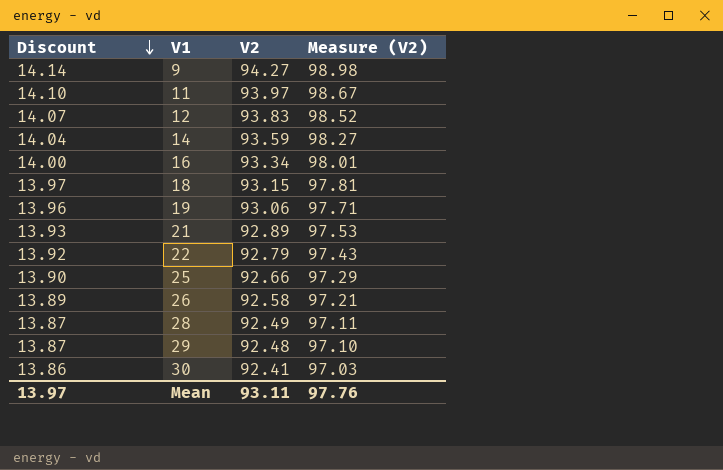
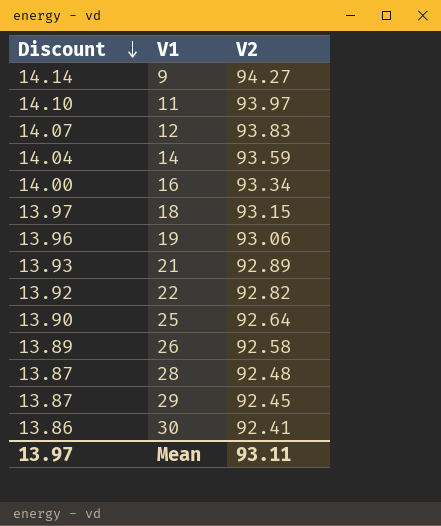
column Measure (V2) | formula: [V2] * 1.05 -> none
22 | V2: 92.79 -> 92.82
25 | V2: 92.66 -> 92.64
28 | V2: 92.49 -> 92.48
29 | V2: 92.48 -> 92.45

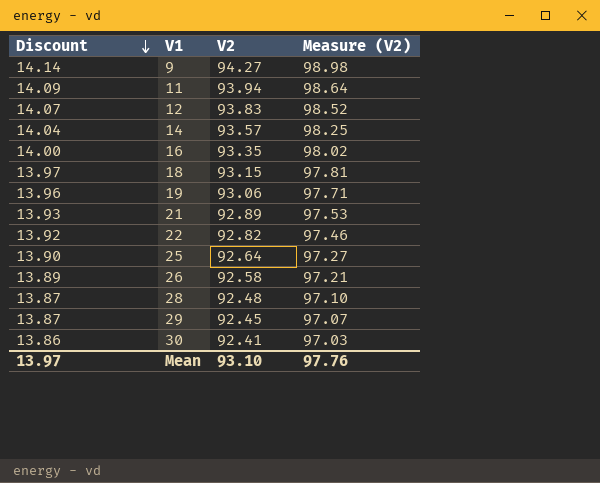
column Measure (V2) | formula: none -> [V2] * 1.05
11 | Discount: 14.10 -> 14.09
11 | V2: 93.97 -> 93.94
14 | V2: 93.59 -> 93.57
16 | V2: 93.34 -> 93.35
Mean | V2: 93.11 -> 93.10

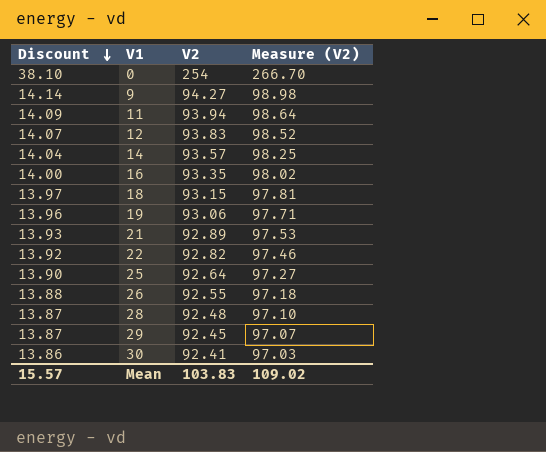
row 0: none -> 38.10 | 254 | 266.70
26 | Discount: 13.89 -> 13.88
26 | V2: 92.58 -> 92.55
26 | Measure (V2): 97.21 -> 97.18
Mean | Discount: 13.97 -> 15.57
Mean | V2: 93.10 -> 103.83
Mean | Measure (V2): 97.76 -> 109.02

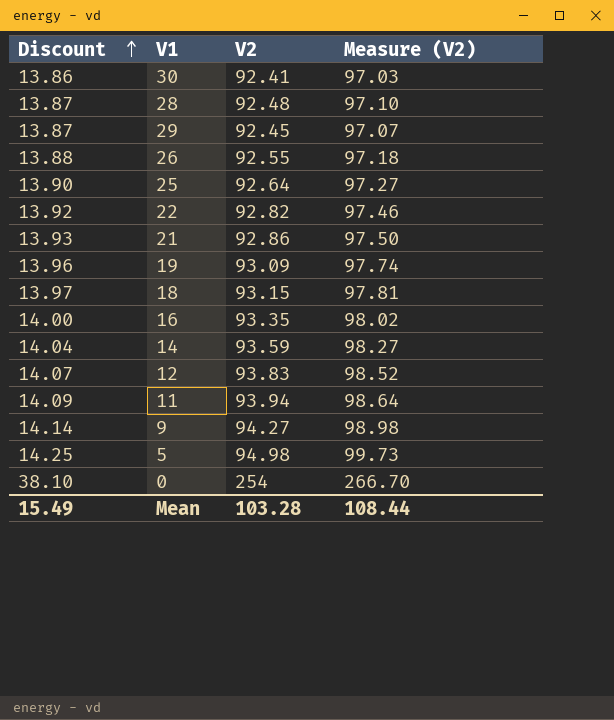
row order: Discount descending -> Discount ascending
21 | V2: 92.89 -> 92.86
21 | Measure (V2): 97.53 -> 97.50
19 | V2: 93.06 -> 93.09
19 | Measure (V2): 97.71 -> 97.74
14 | V2: 93.57 -> 93.59
14 | Measure (V2): 98.25 -> 98.27
row 5: none -> 14.25 | 94.98 | 99.73
Mean | Discount: 15.57 -> 15.49
Mean | V2: 103.83 -> 103.28
Mean | Measure (V2): 109.02 -> 108.44

